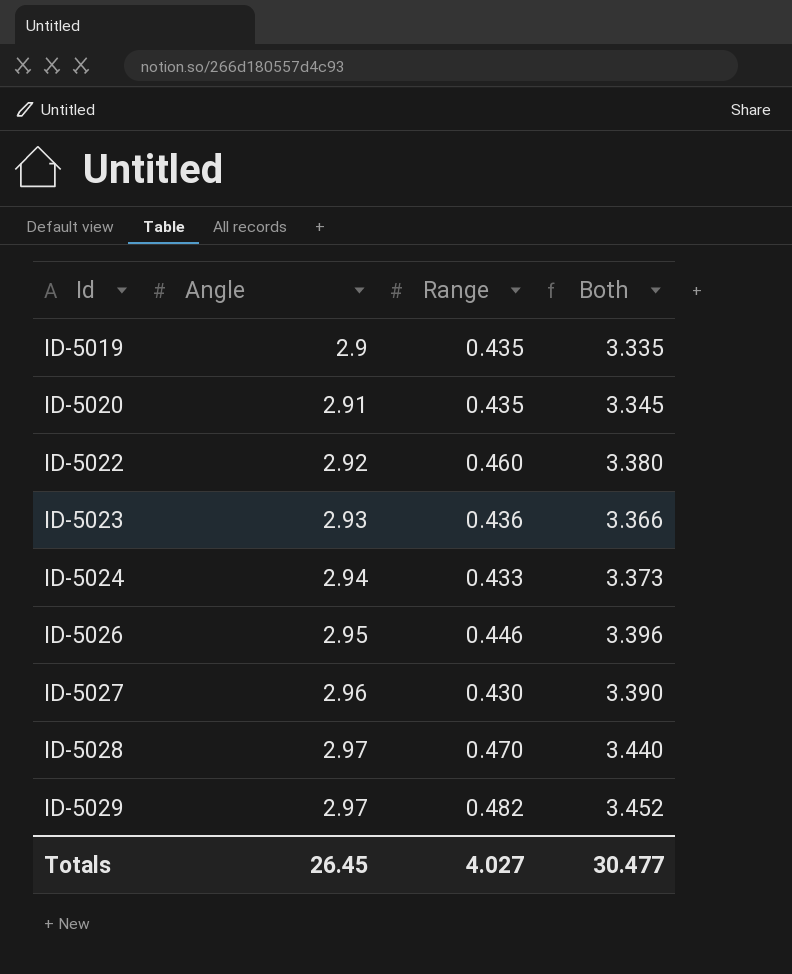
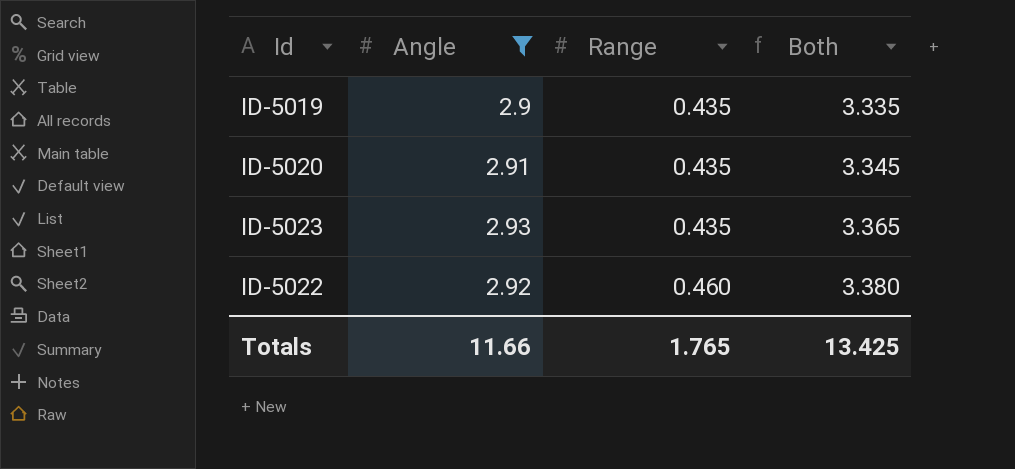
filter: none -> Angle <= 2.93
row order: Id ascending -> Range ascending
ID-5023 | Range: 0.436 -> 0.435
ID-5023 | Both: 3.366 -> 3.365
Totals | Angle: 26.45 -> 11.66
Totals | Range: 4.027 -> 1.765
Totals | Both: 30.477 -> 13.425

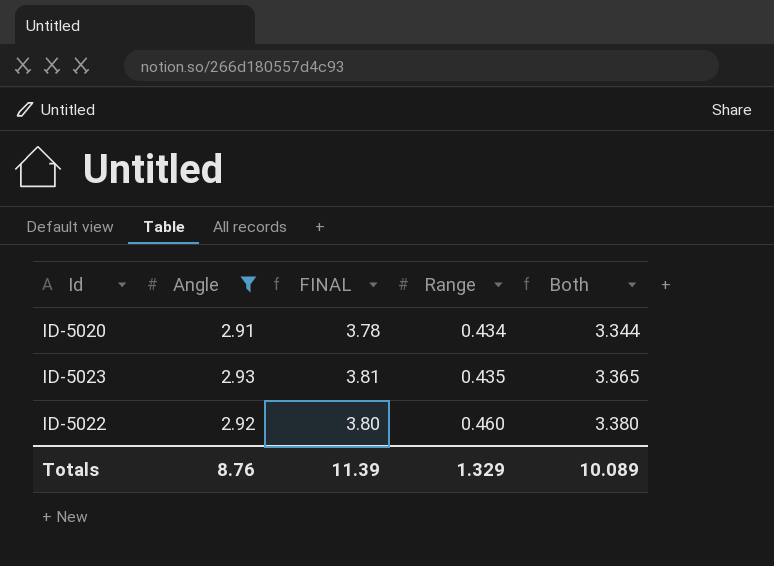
column FINAL | formula: none -> [Angle] * 1.3
row ID-5019: 2.9 | 0.435 | 3.335 -> none
ID-5020 | Range: 0.435 -> 0.434
ID-5020 | Both: 3.345 -> 3.344
Totals | Angle: 11.66 -> 8.76
Totals | Range: 1.765 -> 1.329
Totals | Both: 13.425 -> 10.089

